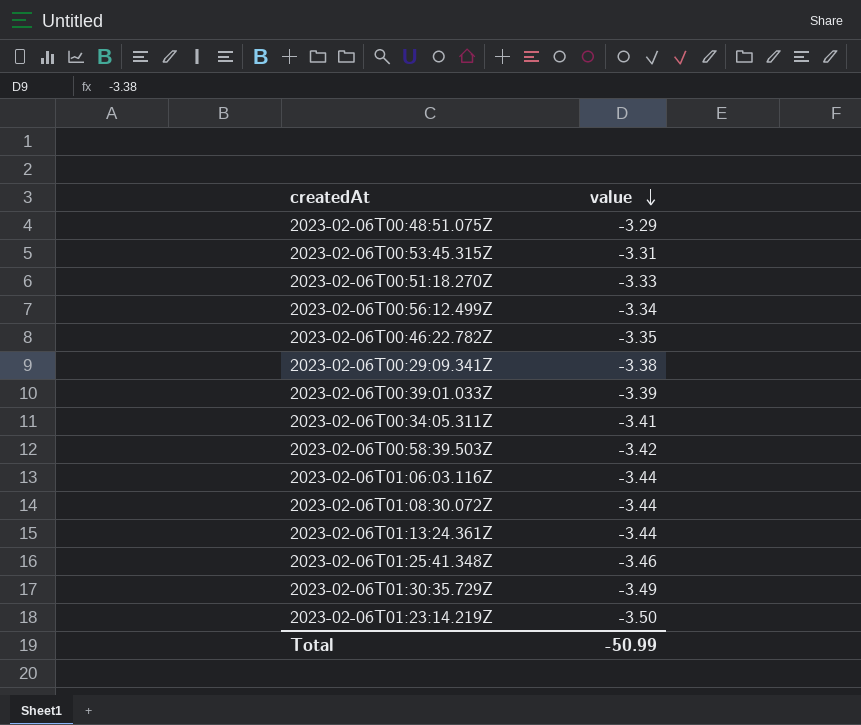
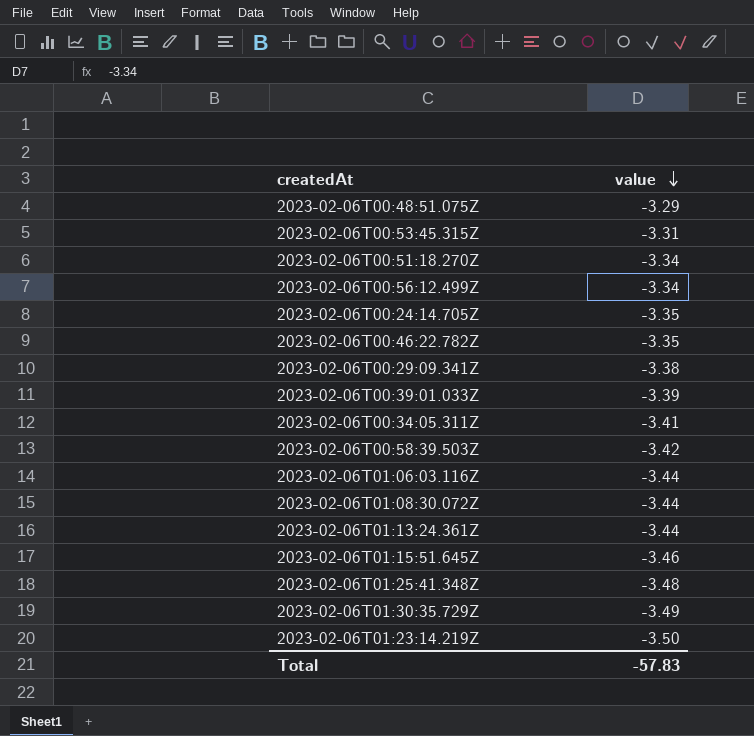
2023-02-06T00:51:18.270Z | value: -3.33 -> -3.34
row 2023-02-06T00:24:14.705Z: none -> -3.35
row 2023-02-06T01:15:51.645Z: none -> -3.46
2023-02-06T01:25:41.348Z | value: -3.46 -> -3.48
Total | value: -50.99 -> -57.83

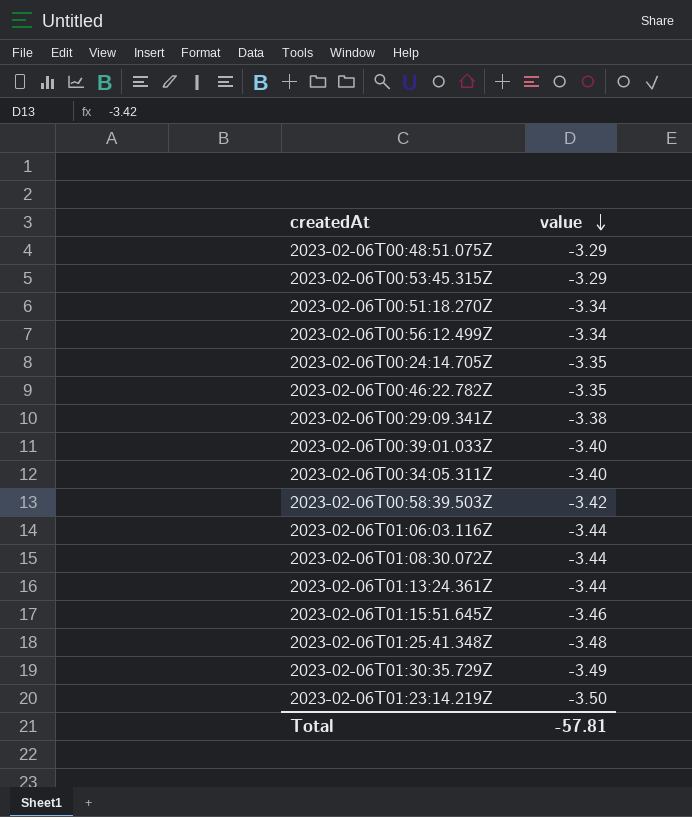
2023-02-06T00:53:45.315Z | value: -3.31 -> -3.29
2023-02-06T00:39:01.033Z | value: -3.39 -> -3.40
2023-02-06T00:34:05.311Z | value: -3.41 -> -3.40
Total | value: -57.83 -> -57.81

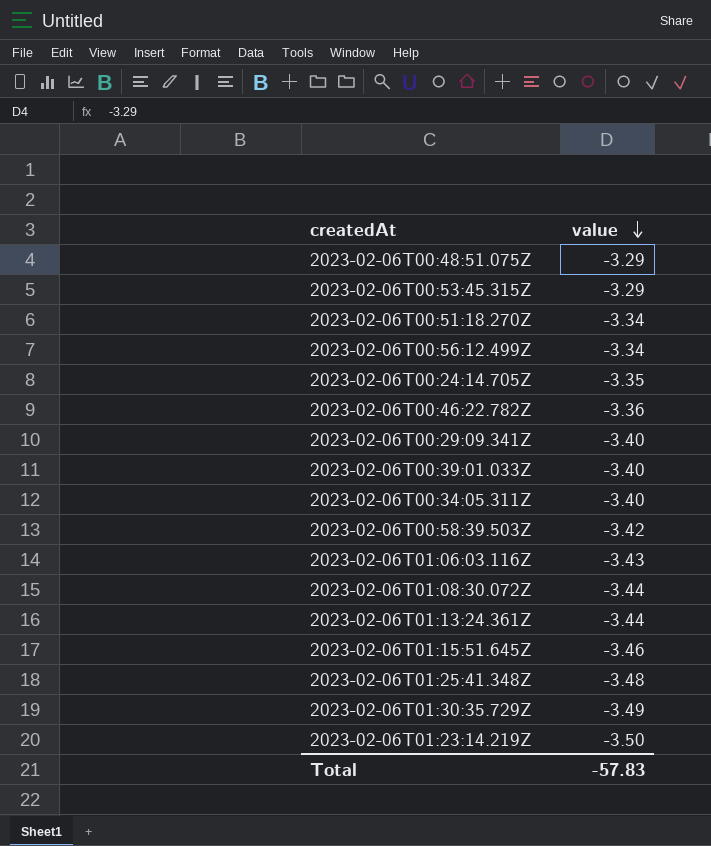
2023-02-06T00:46:22.782Z | value: -3.35 -> -3.36
2023-02-06T00:29:09.341Z | value: -3.38 -> -3.40
2023-02-06T01:06:03.116Z | value: -3.44 -> -3.43
Total | value: -57.81 -> -57.83

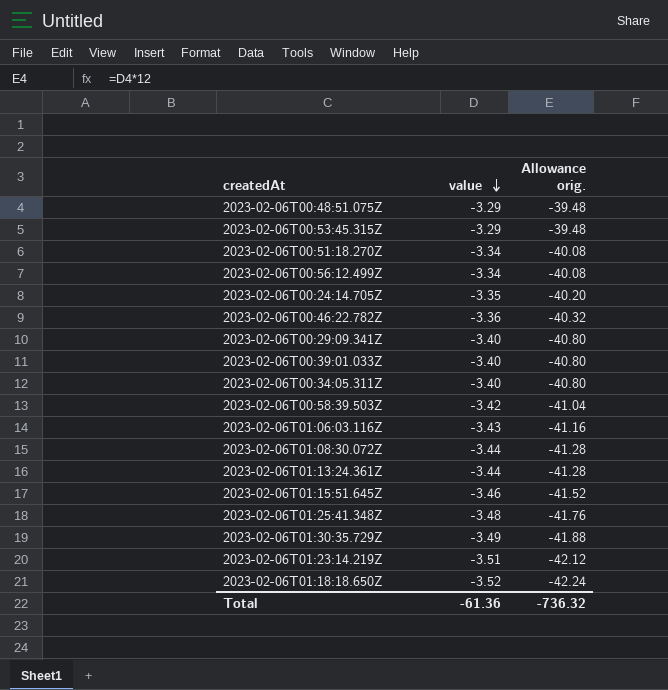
column Allowance orig. | formula: none -> [value] * 12
2023-02-06T01:23:14.219Z | value: -3.50 -> -3.51
row 2023-02-06T01:18:18.650Z: none -> -3.52 | -42.24
Total | value: -57.83 -> -61.36

